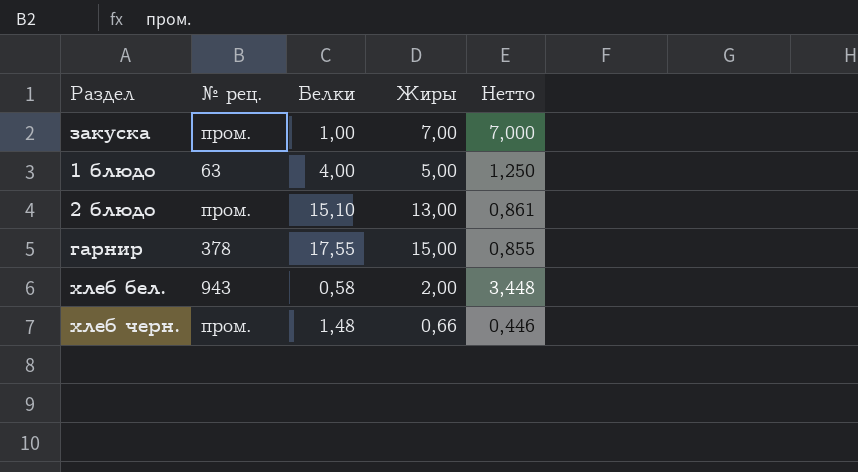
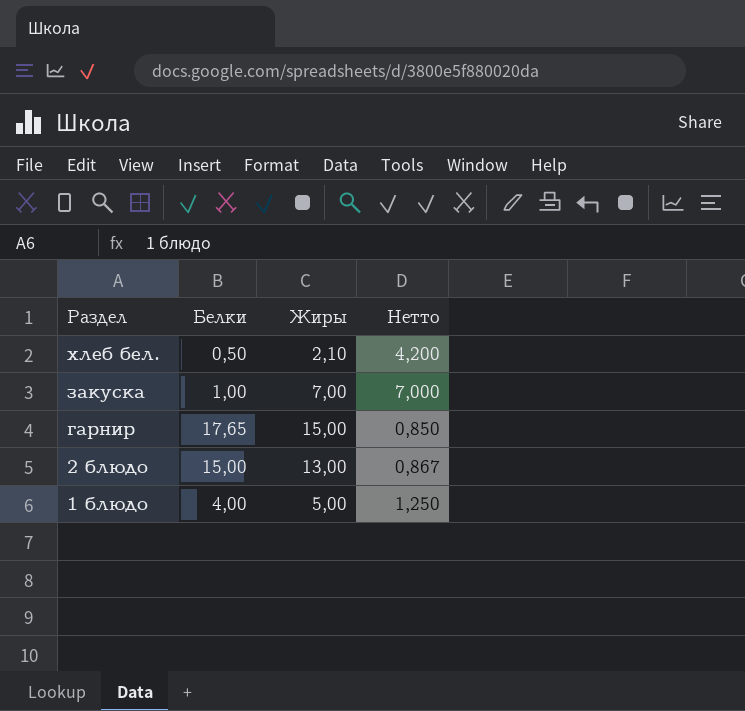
row order: none -> Раздел descending
column № рец. | position: 2 -> none
row хлеб черн.: пром. | 1,48 | 0,66 | 0,446 -> none
хлеб бел. | Белки: 0,58 -> 0,50
хлеб бел. | Жиры: 2,00 -> 2,10
хлеб бел. | Нетто: 3,448 -> 4,200
гарнир | Белки: 17,55 -> 17,65
гарнир | Нетто: 0,855 -> 0,850
2 блюдо | Белки: 15,10 -> 15,00
2 блюдо | Нетто: 0,861 -> 0,867

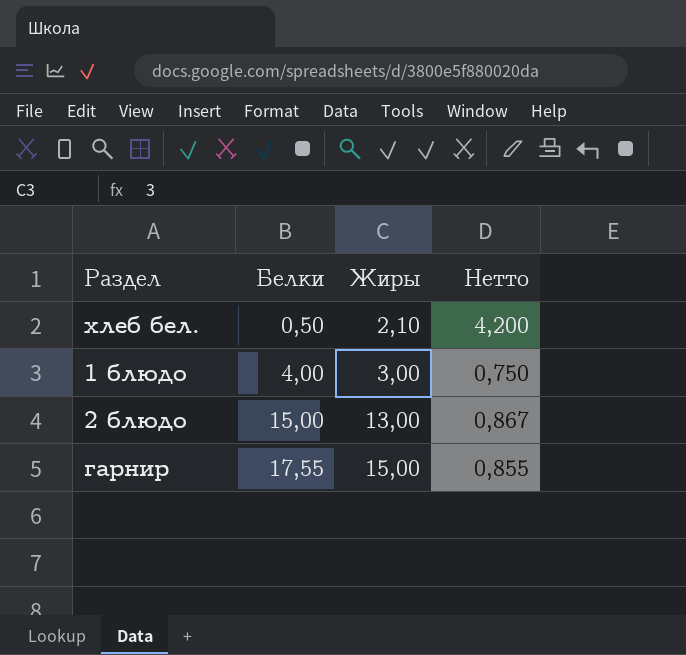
row order: Раздел descending -> Белки ascending
row закуска: 1,00 | 7,00 | 7,000 -> none
1 блюдо | Жиры: 5,00 -> 3,00
1 блюдо | Нетто: 1,250 -> 0,750
гарнир | Белки: 17,65 -> 17,55
гарнир | Нетто: 0,850 -> 0,855

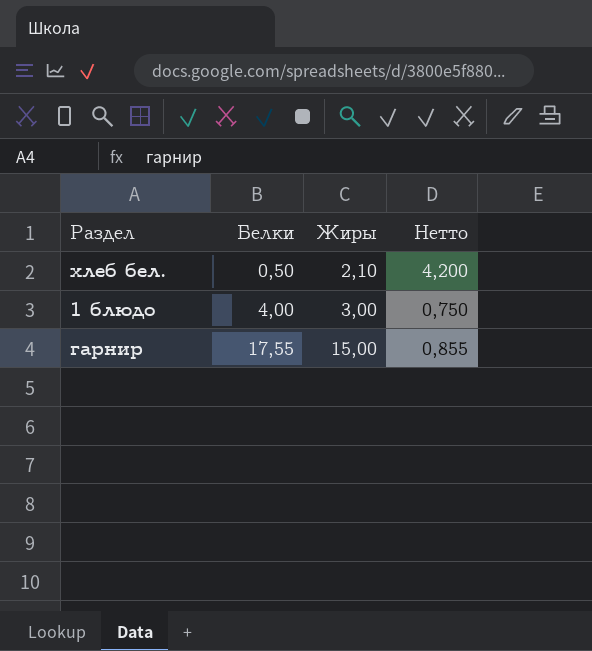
row 2 блюдо: 15,00 | 13,00 | 0,867 -> none

